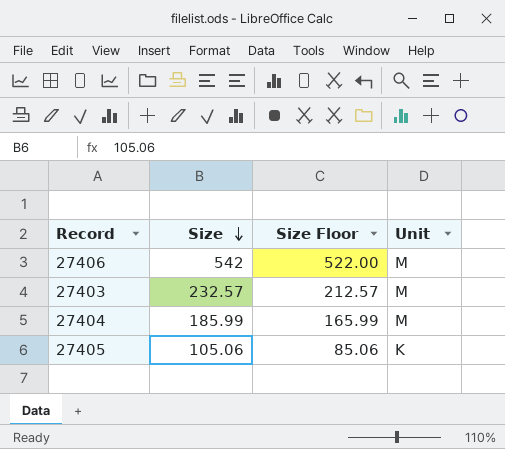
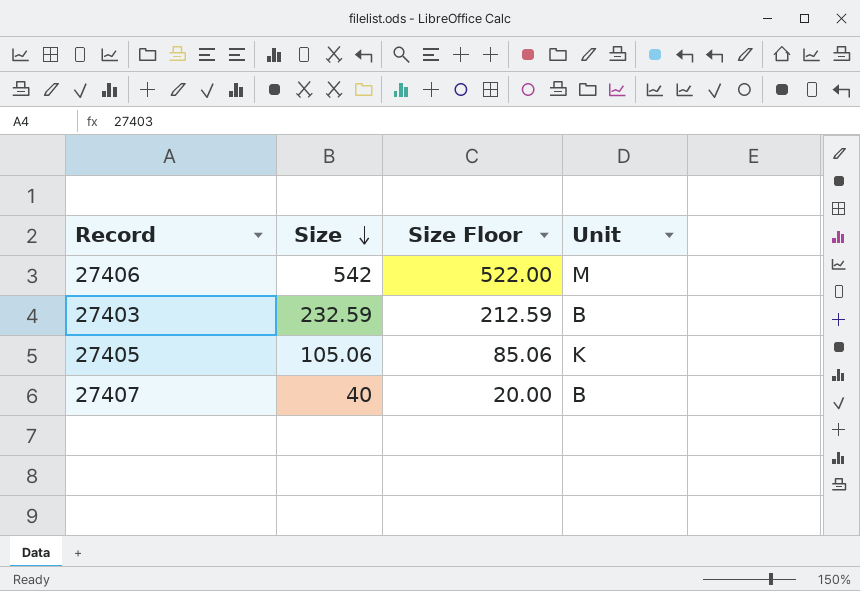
row 27404: 185.99 | 165.99 | M -> none
27403 | Size: 232.57 -> 232.59
27403 | Size Floor: 212.57 -> 212.59
27403 | Unit: M -> B
row 27407: none -> 40 | 20.00 | B

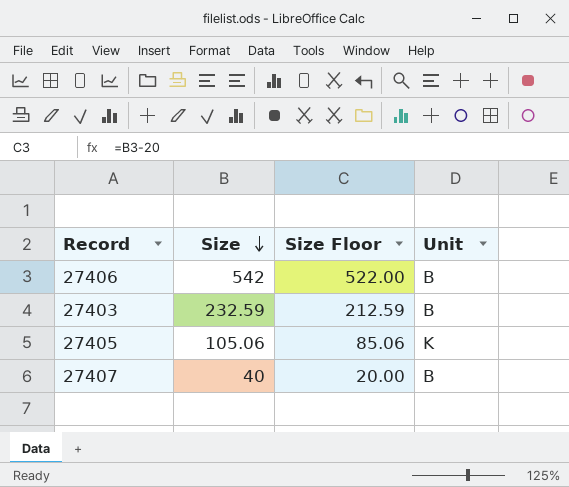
27406 | Unit: M -> B

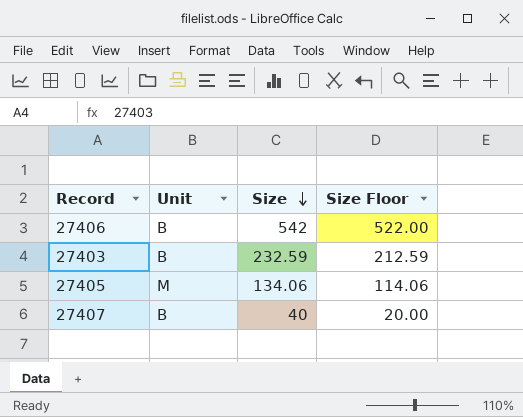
column Unit | position: 4 -> 2
27405 | Unit: K -> M
27405 | Size: 105.06 -> 134.06
27405 | Size Floor: 85.06 -> 114.06

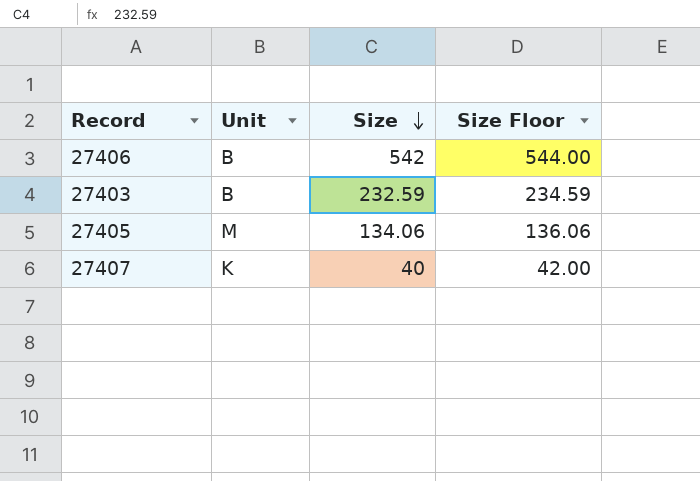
column Size Floor | formula: [Size] - 20 -> [Size] + 2
27407 | Unit: B -> K

